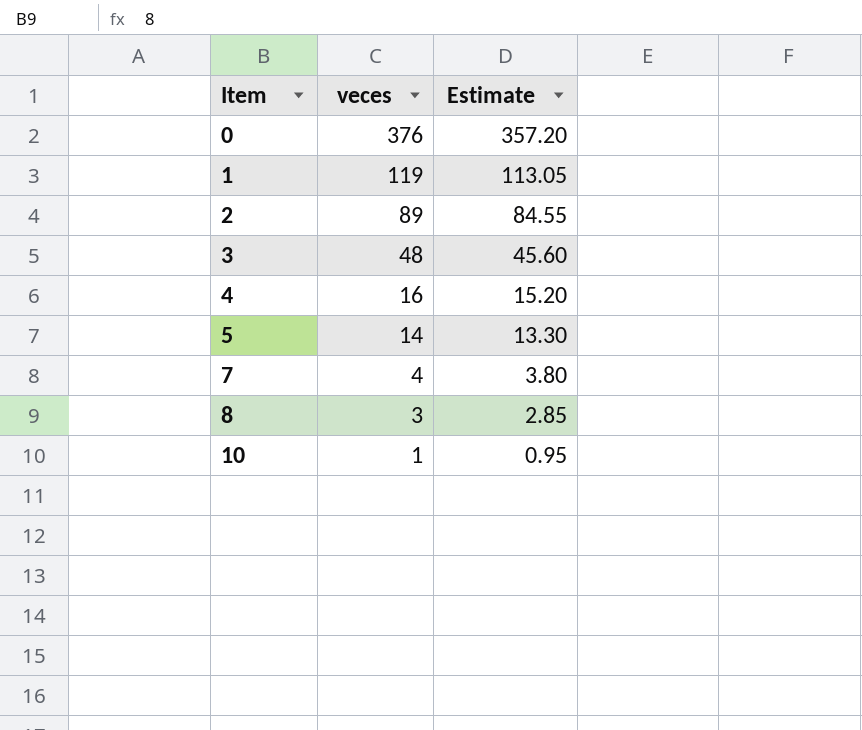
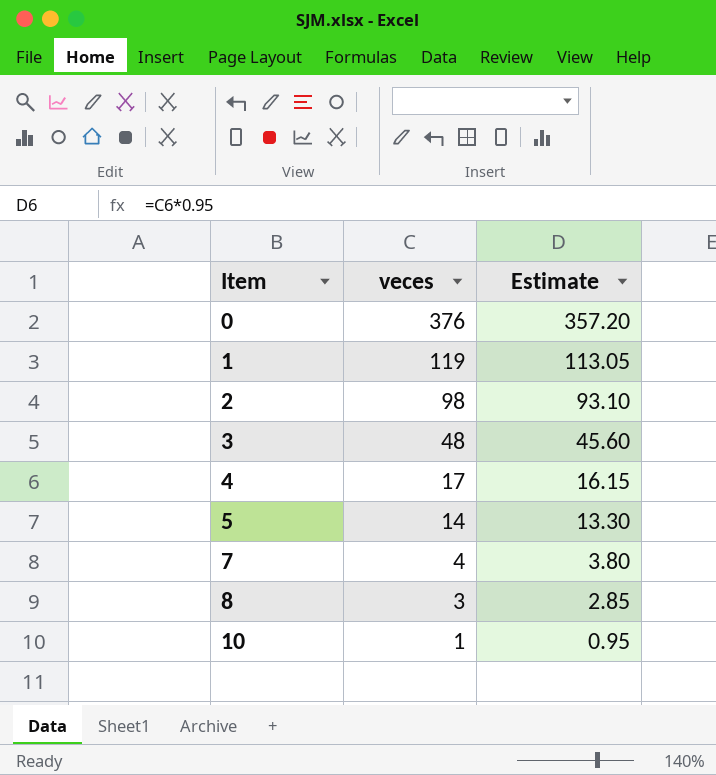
2 | veces: 89 -> 98
2 | Estimate: 84.55 -> 93.10
4 | veces: 16 -> 17
4 | Estimate: 15.20 -> 16.15

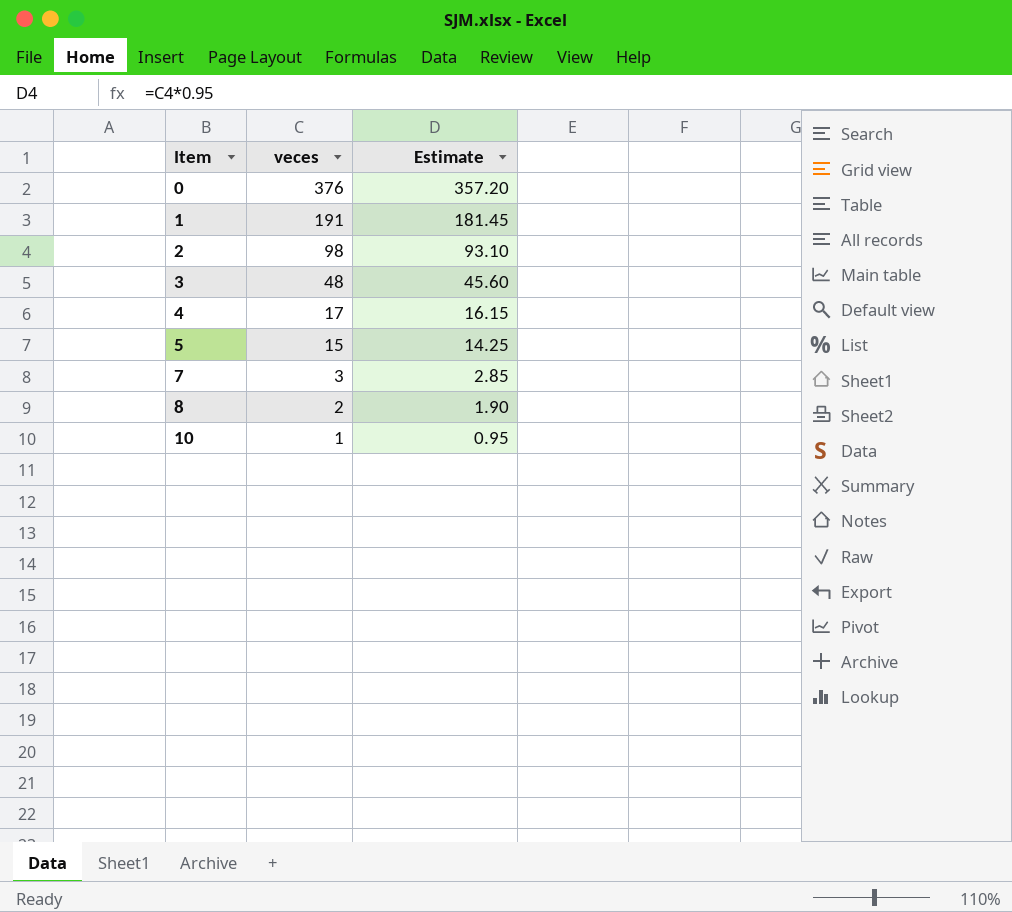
1 | veces: 119 -> 191
1 | Estimate: 113.05 -> 181.45
5 | veces: 14 -> 15
5 | Estimate: 13.30 -> 14.25
7 | veces: 4 -> 3
7 | Estimate: 3.80 -> 2.85
8 | veces: 3 -> 2
8 | Estimate: 2.85 -> 1.90

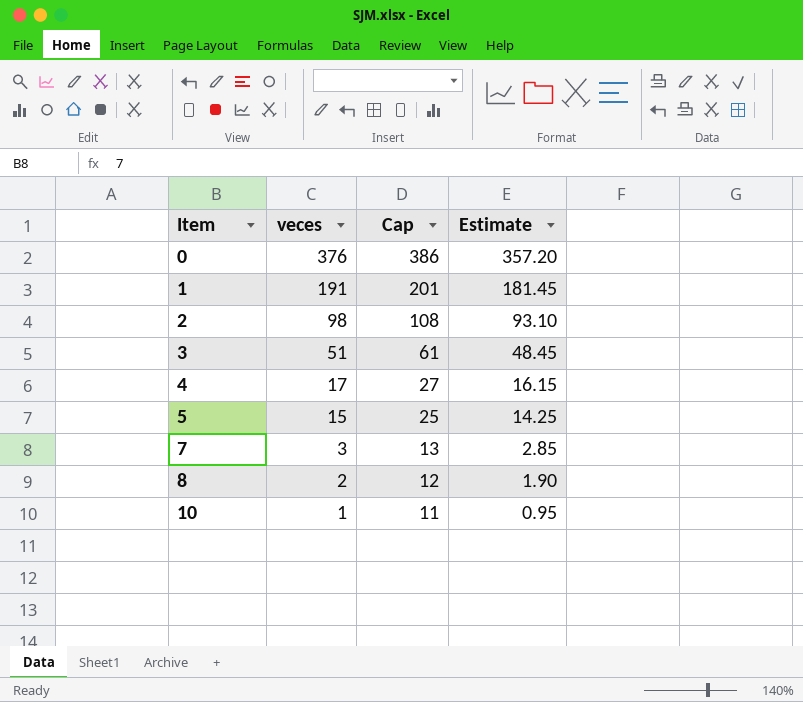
column Cap | formula: none -> [veces] + 10
3 | veces: 48 -> 51
3 | Estimate: 45.60 -> 48.45

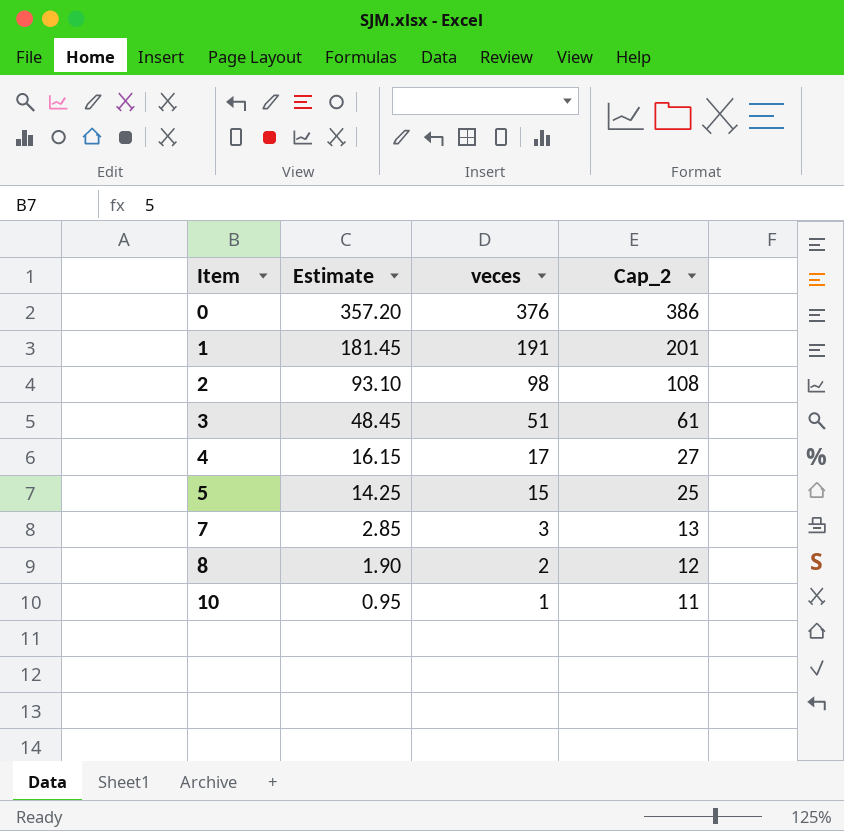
column Estimate | position: 4 -> 2
column name: Cap -> Cap_2

